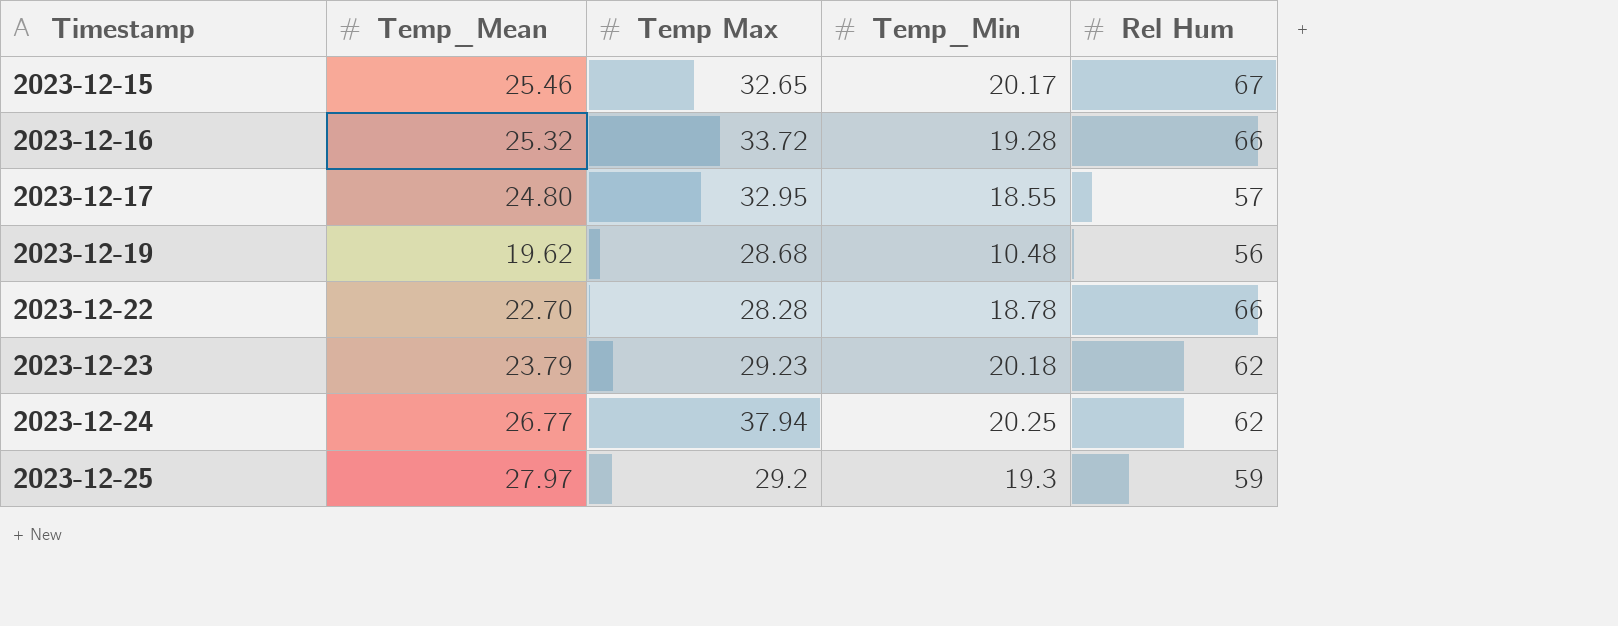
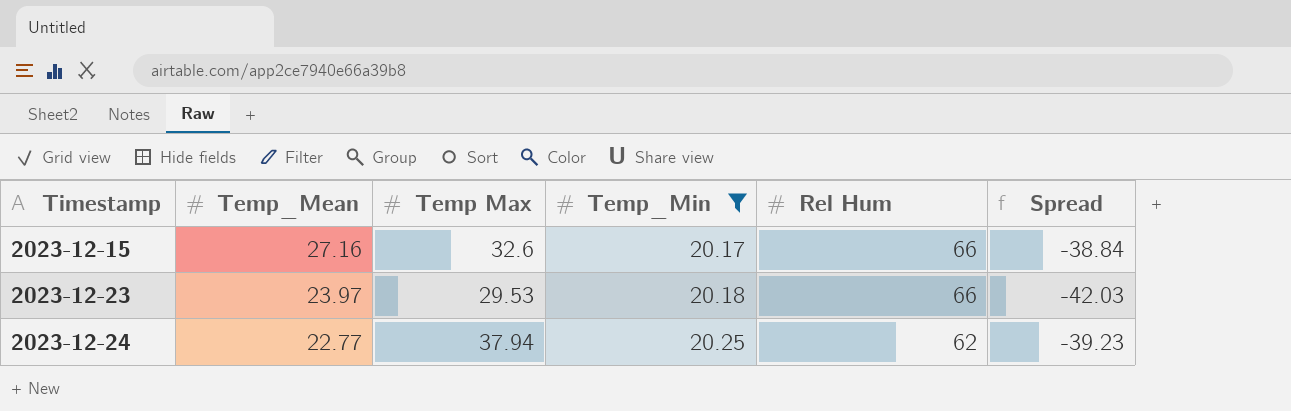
filter: none -> Temp_Min >= 20.17
column Spread | formula: none -> [Temp_Mean] - [Rel Hum]
2023-12-15 | Temp_Mean: 25.46 -> 27.16
2023-12-15 | Temp Max: 32.65 -> 32.6
2023-12-15 | Rel Hum: 67 -> 66
2023-12-23 | Temp_Mean: 23.79 -> 23.97
2023-12-23 | Temp Max: 29.23 -> 29.53
2023-12-23 | Rel Hum: 62 -> 66
2023-12-24 | Temp_Mean: 26.77 -> 22.77

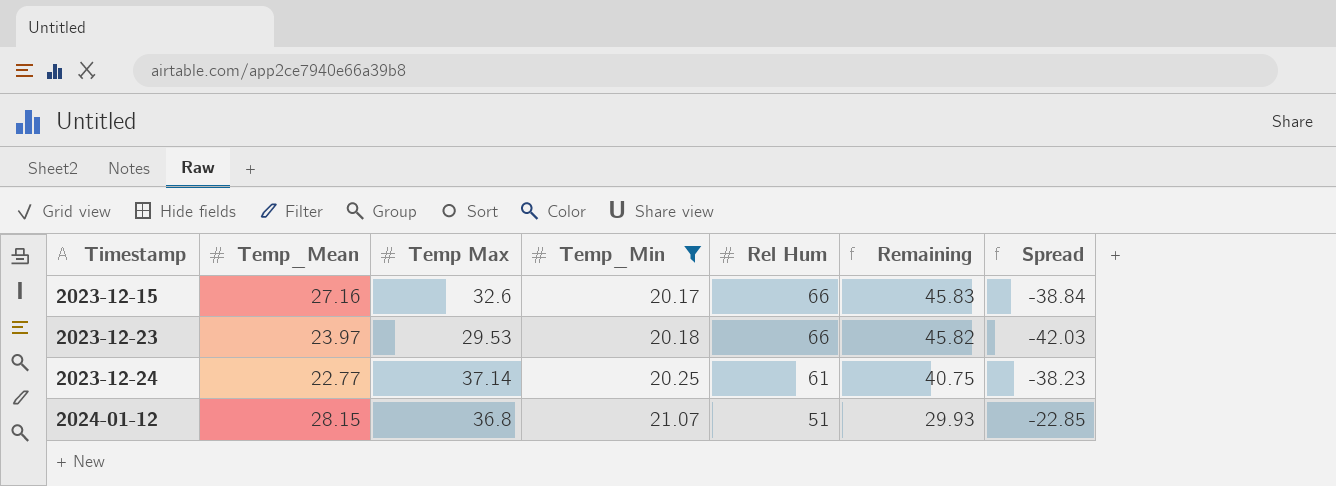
column Remaining | formula: none -> [Rel Hum] - [Temp_Min]
2023-12-24 | Temp Max: 37.94 -> 37.14
2023-12-24 | Rel Hum: 62 -> 61
2023-12-24 | Spread: -39.23 -> -38.23
row 2024-01-12: none -> 28.15 | 36.8 | 21.07 | 51 | 29.93 | -22.85

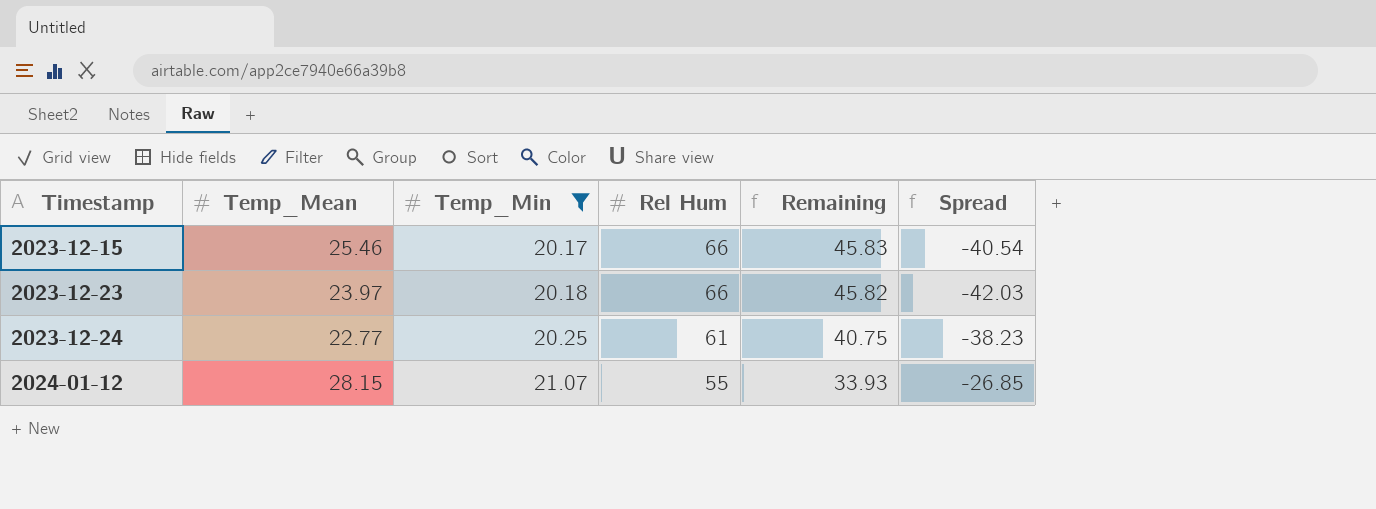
column Temp Max | position: 3 -> none
2023-12-15 | Temp_Mean: 27.16 -> 25.46
2023-12-15 | Spread: -38.84 -> -40.54
2024-01-12 | Rel Hum: 51 -> 55
2024-01-12 | Remaining: 29.93 -> 33.93
2024-01-12 | Spread: -22.85 -> -26.85

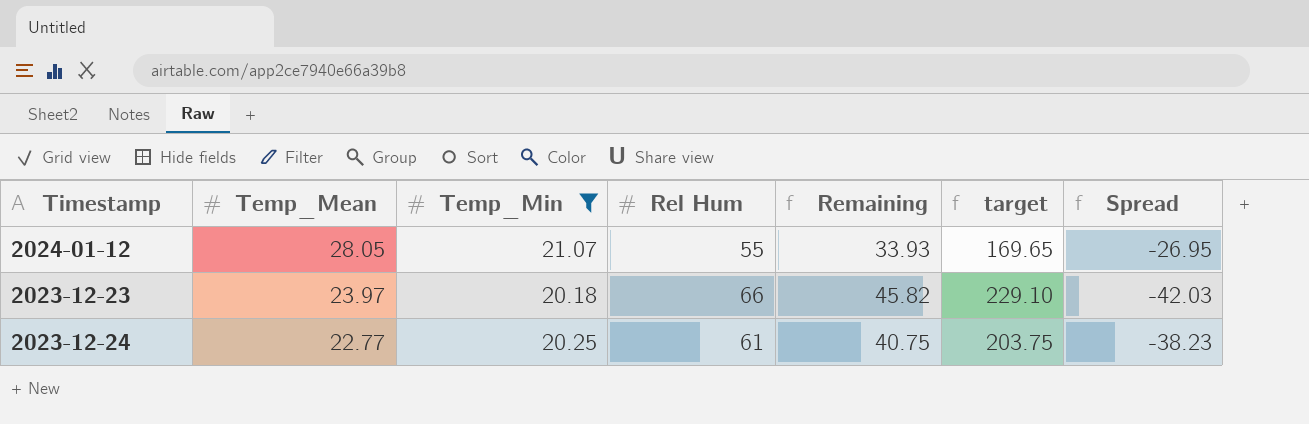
row order: Timestamp ascending -> Temp_Mean descending
column target | formula: none -> [Remaining] * 5
row 2023-12-15: 25.46 | 20.17 | 66 | 45.83 | -40.54 -> none
2024-01-12 | Temp_Mean: 28.15 -> 28.05
2024-01-12 | Spread: -26.85 -> -26.95

